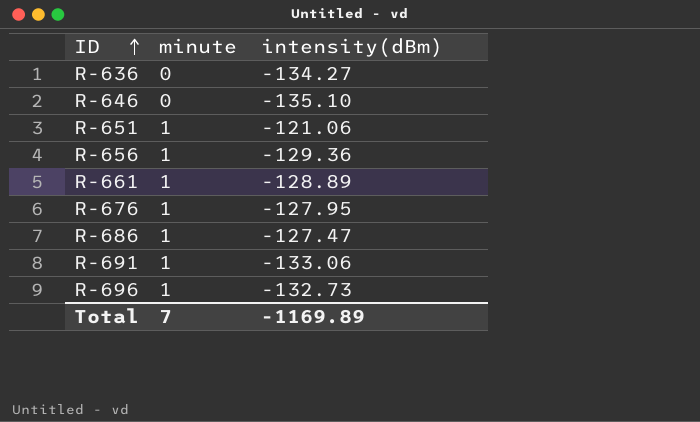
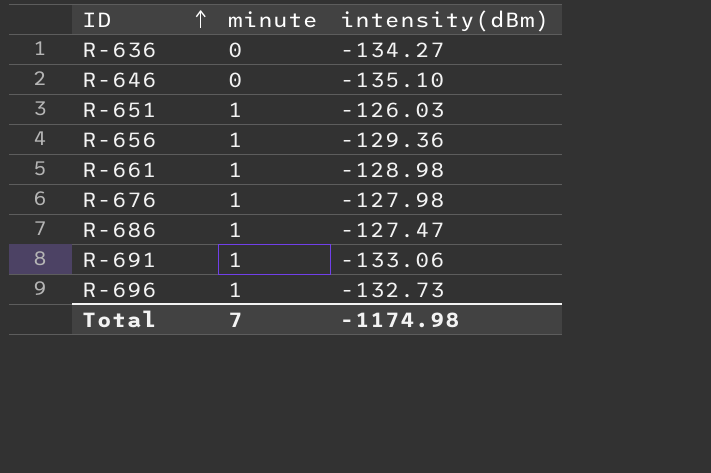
R-651 | intensity(dBm): -121.06 -> -126.03
R-661 | intensity(dBm): -128.89 -> -128.98
R-676 | intensity(dBm): -127.95 -> -127.98
Total | intensity(dBm): -1169.89 -> -1174.98

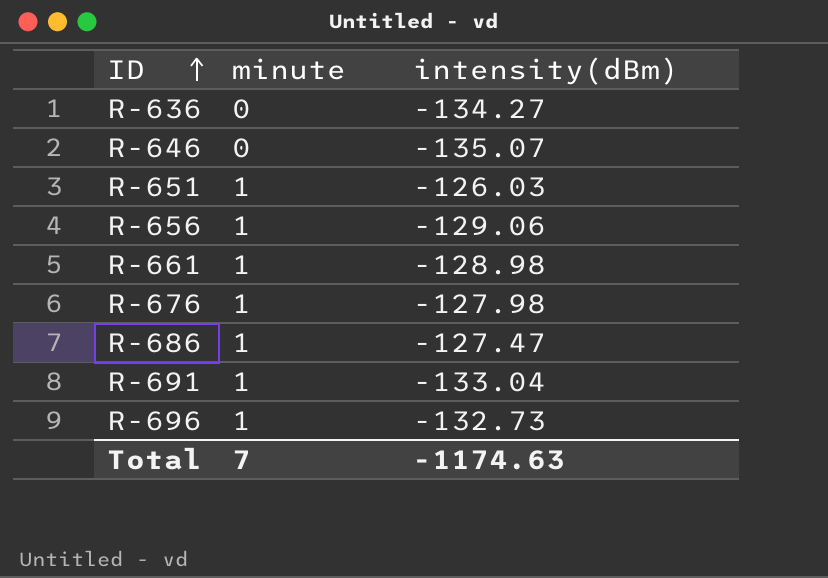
R-646 | intensity(dBm): -135.10 -> -135.07
R-656 | intensity(dBm): -129.36 -> -129.06
R-691 | intensity(dBm): -133.06 -> -133.04
Total | intensity(dBm): -1174.98 -> -1174.63

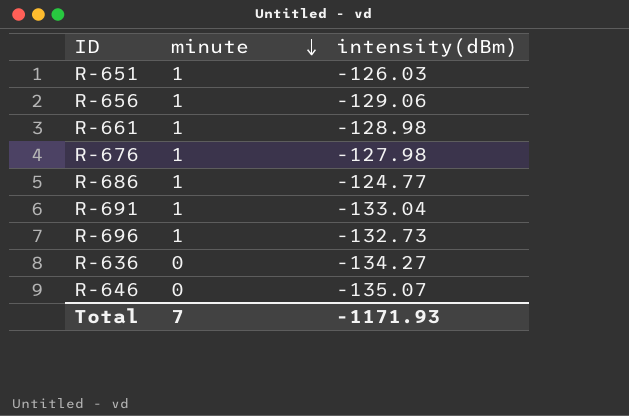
row order: ID ascending -> minute descending
R-686 | intensity(dBm): -127.47 -> -124.77
Total | intensity(dBm): -1174.63 -> -1171.93

